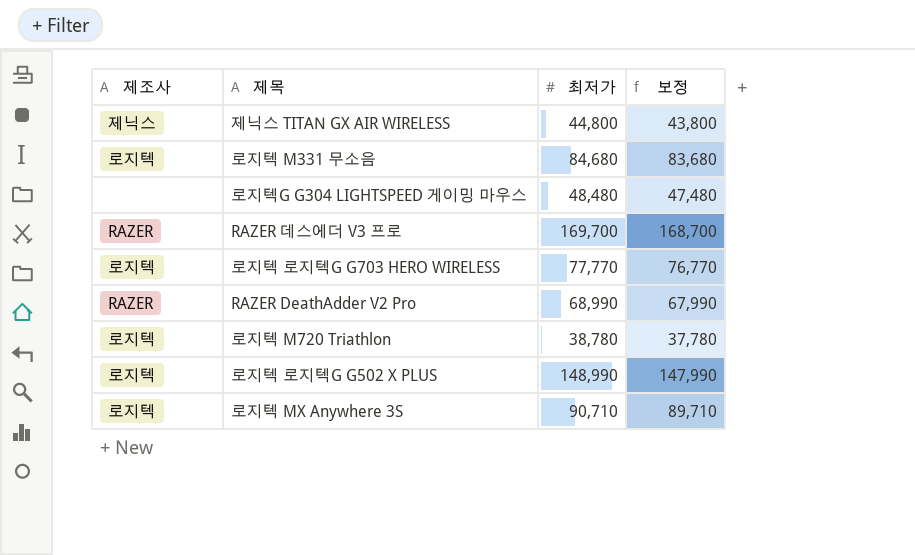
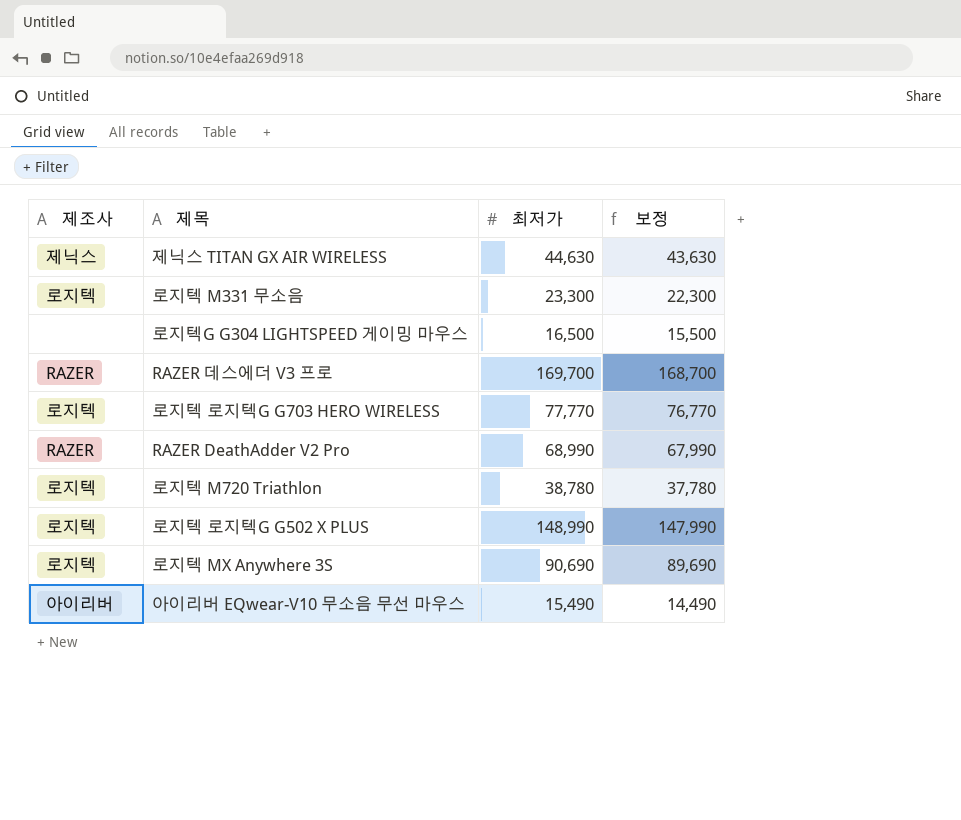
제닉스 TITAN GX AIR WIRELESS | 최저가: 44,800 -> 44,630
제닉스 TITAN GX AIR WIRELESS | 보정: 43,800 -> 43,630
로지텍 M331 무소음 | 최저가: 84,680 -> 23,300
로지텍 M331 무소음 | 보정: 83,680 -> 22,300
로지텍G G304 LIGHTSPEED 게이밍 마우스 | 최저가: 48,480 -> 16,500
로지텍G G304 LIGHTSPEED 게이밍 마우스 | 보정: 47,480 -> 15,500
로지텍 MX Anywhere 3S | 최저가: 90,710 -> 90,690
로지텍 MX Anywhere 3S | 보정: 89,710 -> 89,690
row 아이리버 EQwear-V10 무소음 무선 마우스: none -> 아이리버 | 15,490 | 14,490

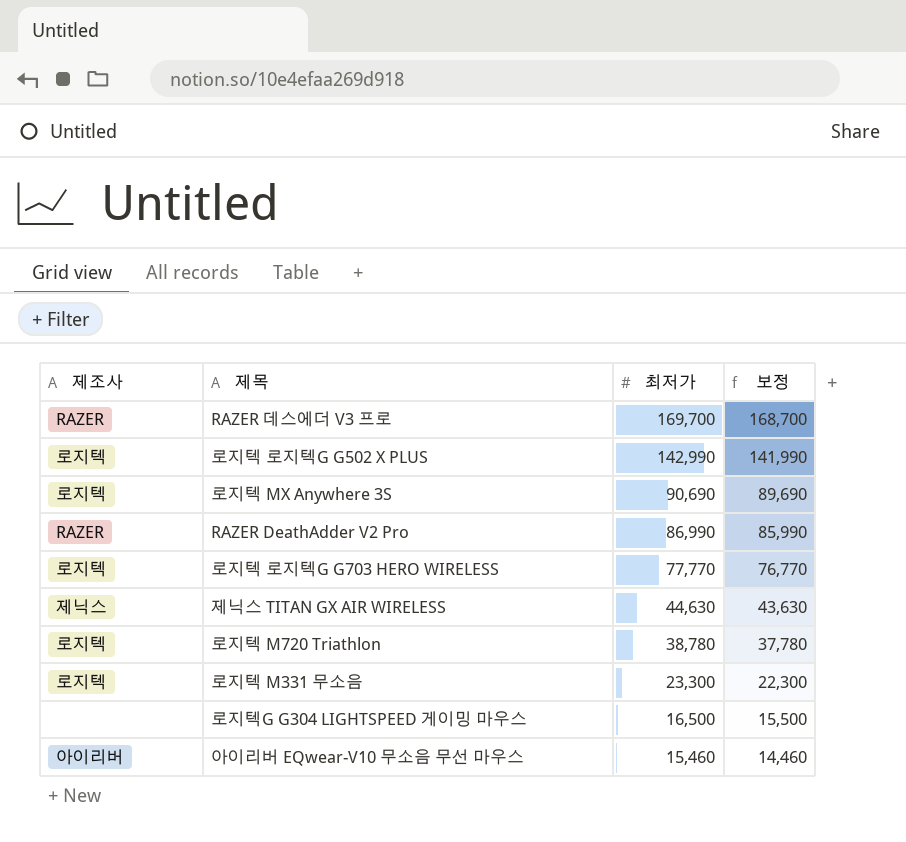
row order: none -> 최저가 descending
로지텍 로지텍G G502 X PLUS | 최저가: 148,990 -> 142,990
로지텍 로지텍G G502 X PLUS | 보정: 147,990 -> 141,990
RAZER DeathAdder V2 Pro | 최저가: 68,990 -> 86,990
RAZER DeathAdder V2 Pro | 보정: 67,990 -> 85,990
아이리버 EQwear-V10 무소음 무선 마우스 | 최저가: 15,490 -> 15,460
아이리버 EQwear-V10 무소음 무선 마우스 | 보정: 14,490 -> 14,460

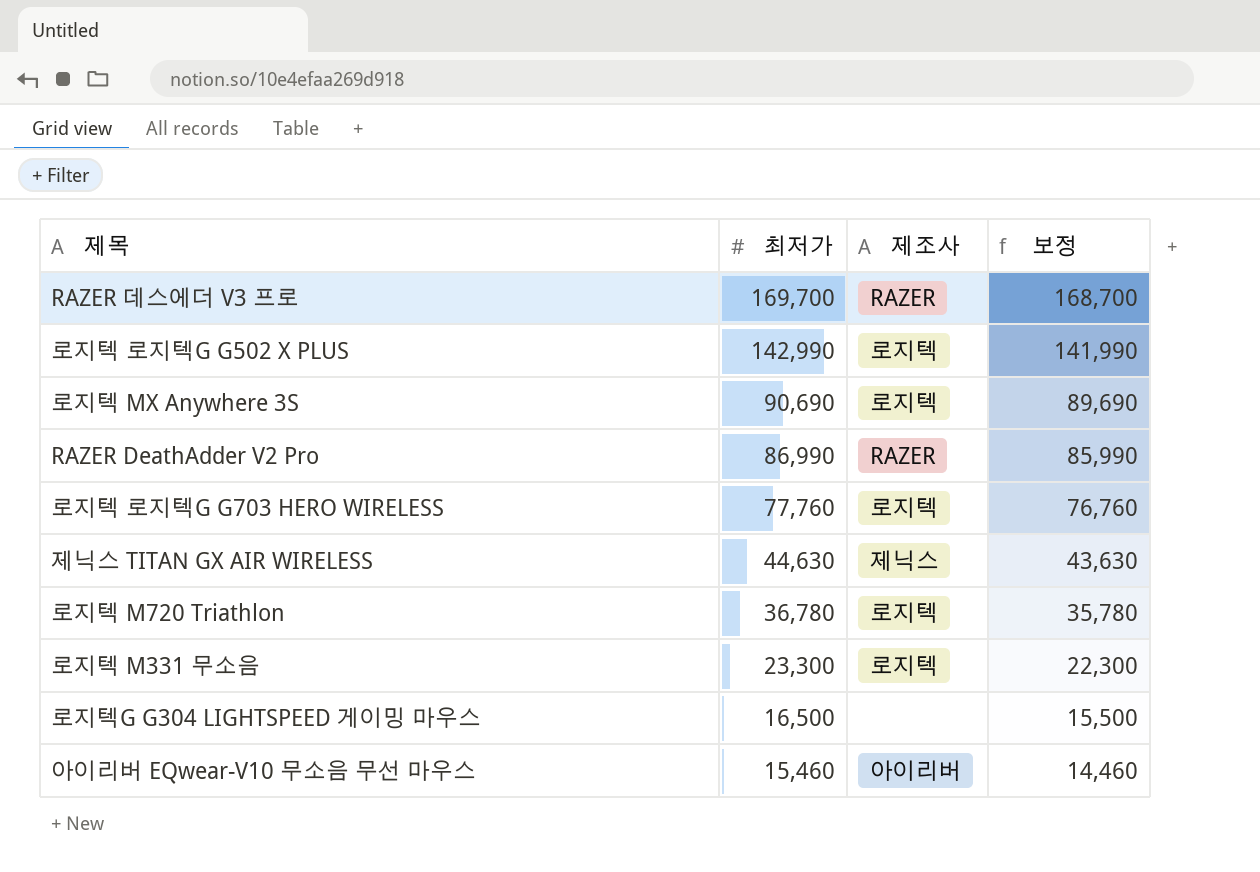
column 제조사 | position: 1 -> 3
로지텍 로지텍G G703 HERO WIRELESS | 최저가: 77,770 -> 77,760
로지텍 로지텍G G703 HERO WIRELESS | 보정: 76,770 -> 76,760
로지텍 M720 Triathlon | 최저가: 38,780 -> 36,780
로지텍 M720 Triathlon | 보정: 37,780 -> 35,780

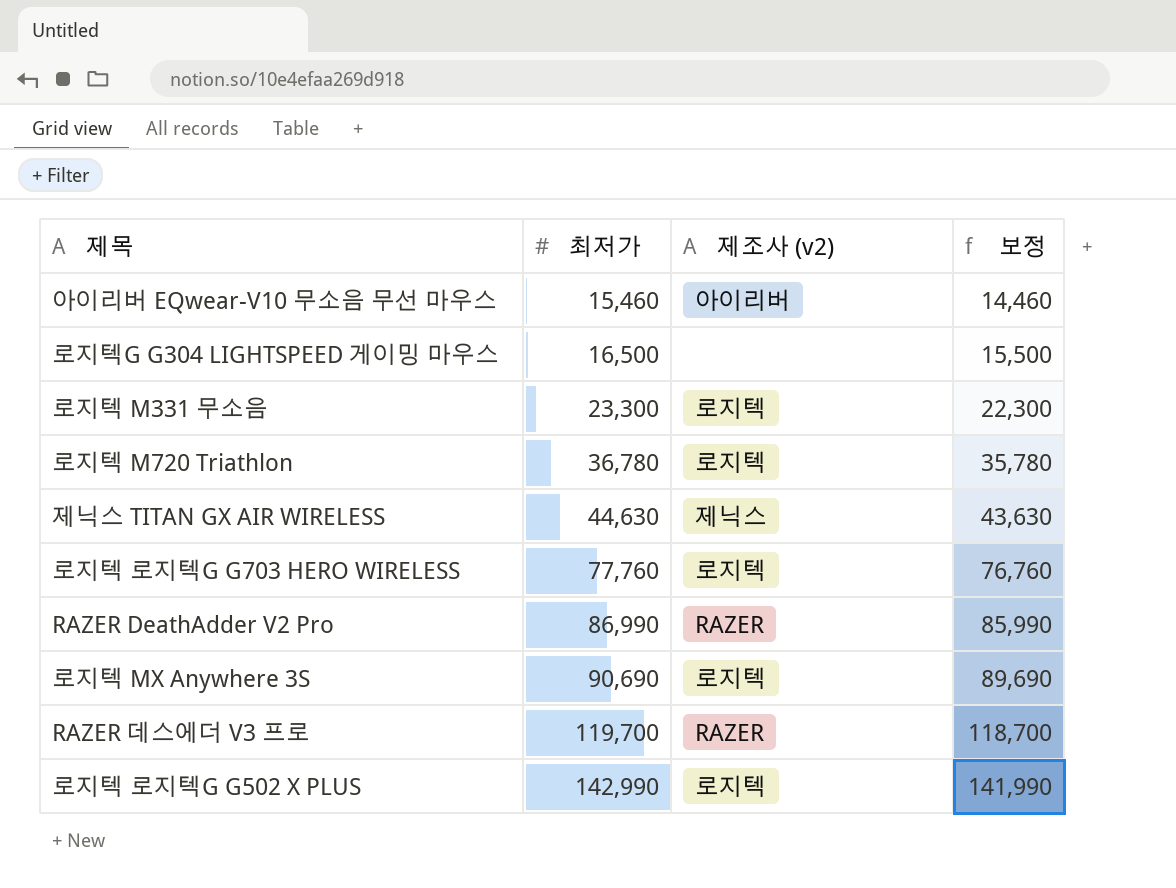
row order: 최저가 descending -> 최저가 ascending
column name: 제조사 -> 제조사 (v2)
RAZER 데스에더 V3 프로 | 최저가: 169,700 -> 119,700
RAZER 데스에더 V3 프로 | 보정: 168,700 -> 118,700

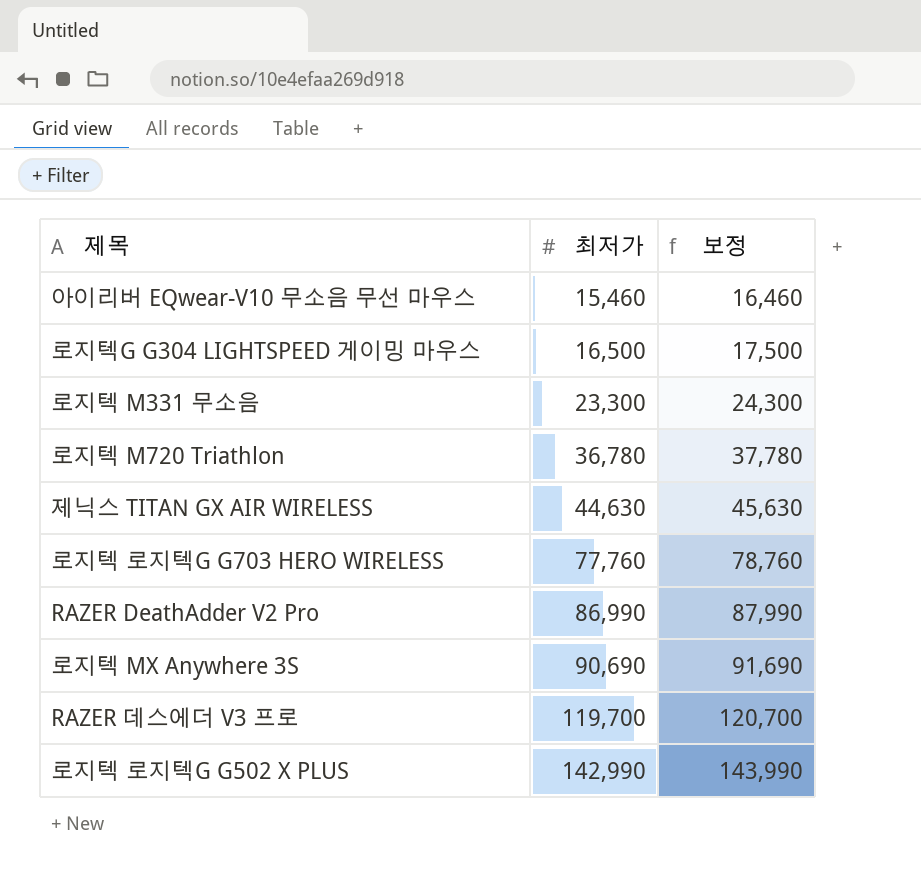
column 제조사 (v2) | position: 3 -> none
column 보정 | formula: [최저가] - 1000 -> [최저가] + 1000

